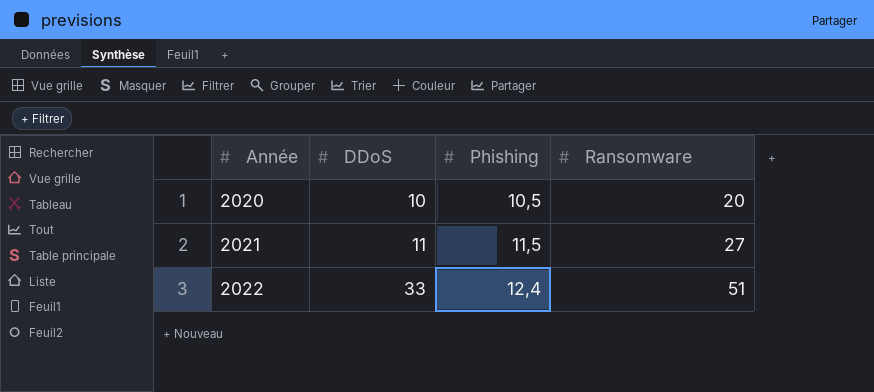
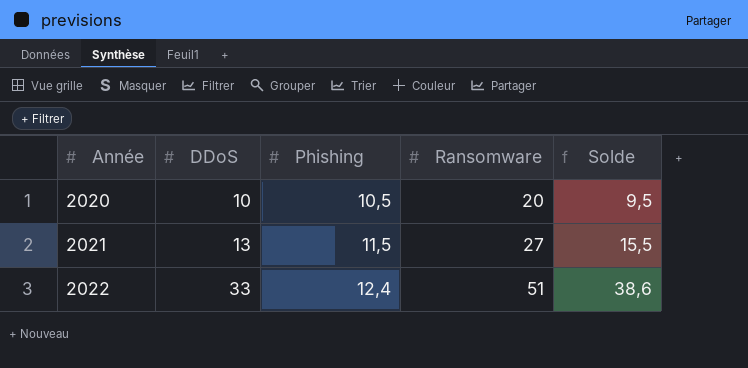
column Solde | formula: none -> [Ransomware] - [Phishing]
2021 | DDoS: 11 -> 13

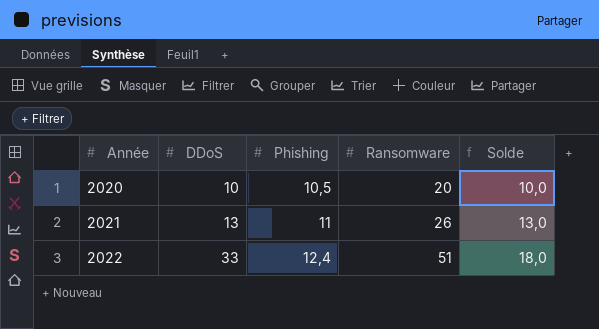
column Solde | formula: [Ransomware] - [Phishing] -> [Ransomware] - [DDoS]
2021 | Phishing: 11,5 -> 11
2021 | Ransomware: 27 -> 26

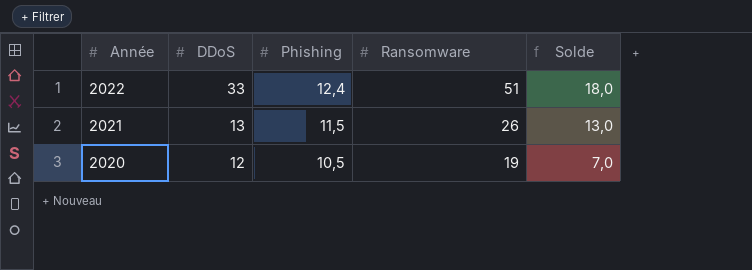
row order: Année ascending -> Année descending
2021 | Phishing: 11 -> 11,5
2020 | DDoS: 10 -> 12
2020 | Ransomware: 20 -> 19
2020 | Solde: 10,0 -> 7,0

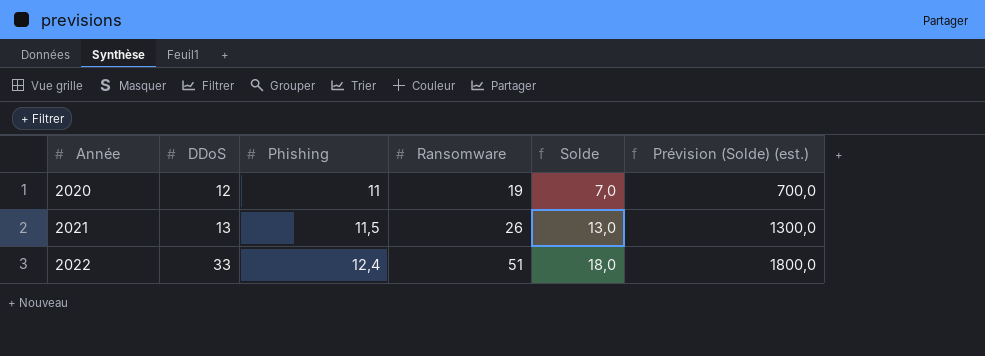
row order: Année descending -> Année ascending
column Prévision (Solde) (est.) | formula: none -> [Solde] * 100
2020 | Phishing: 10,5 -> 11

